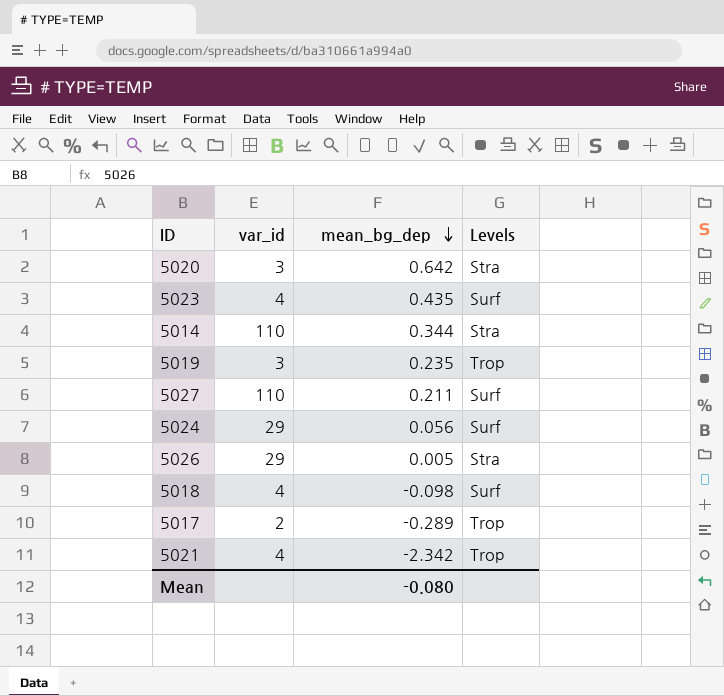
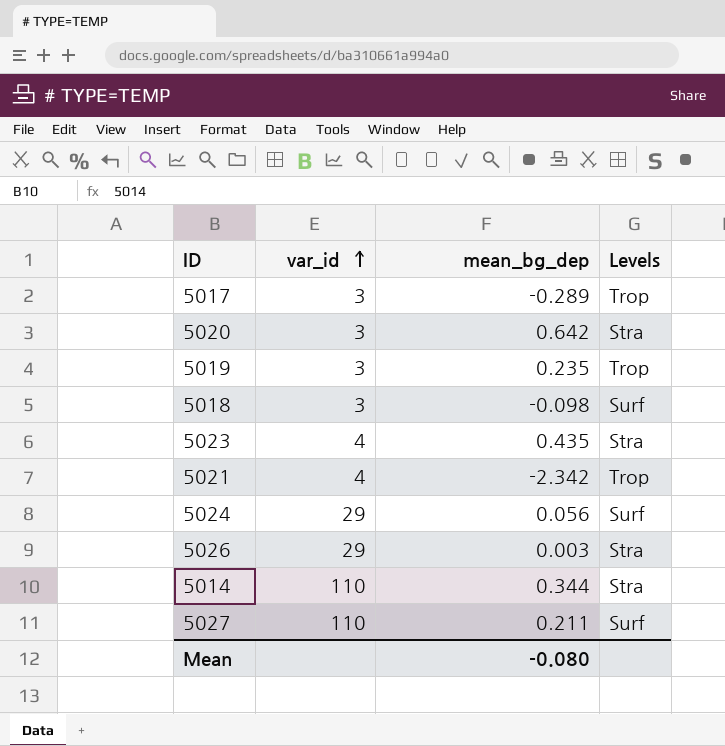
row order: mean_bg_dep descending -> var_id ascending
5017 | var_id: 2 -> 3
5018 | var_id: 4 -> 3
5023 | Levels: Surf -> Stra
5026 | mean_bg_dep: 0.005 -> 0.003

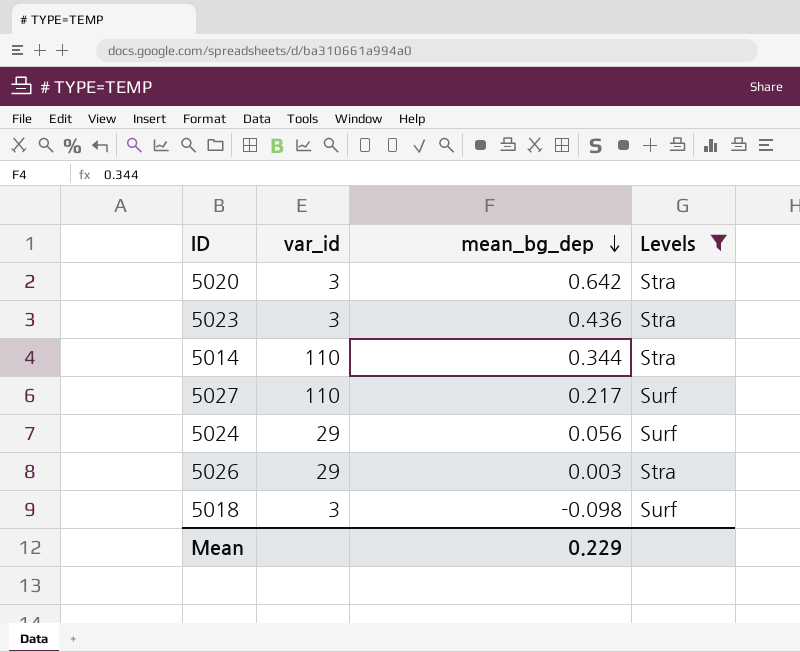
filter: none -> Levels != Trop
row order: var_id ascending -> mean_bg_dep descending
5023 | var_id: 4 -> 3
5023 | mean_bg_dep: 0.435 -> 0.436
5027 | mean_bg_dep: 0.211 -> 0.217
Mean | mean_bg_dep: -0.080 -> 0.229

